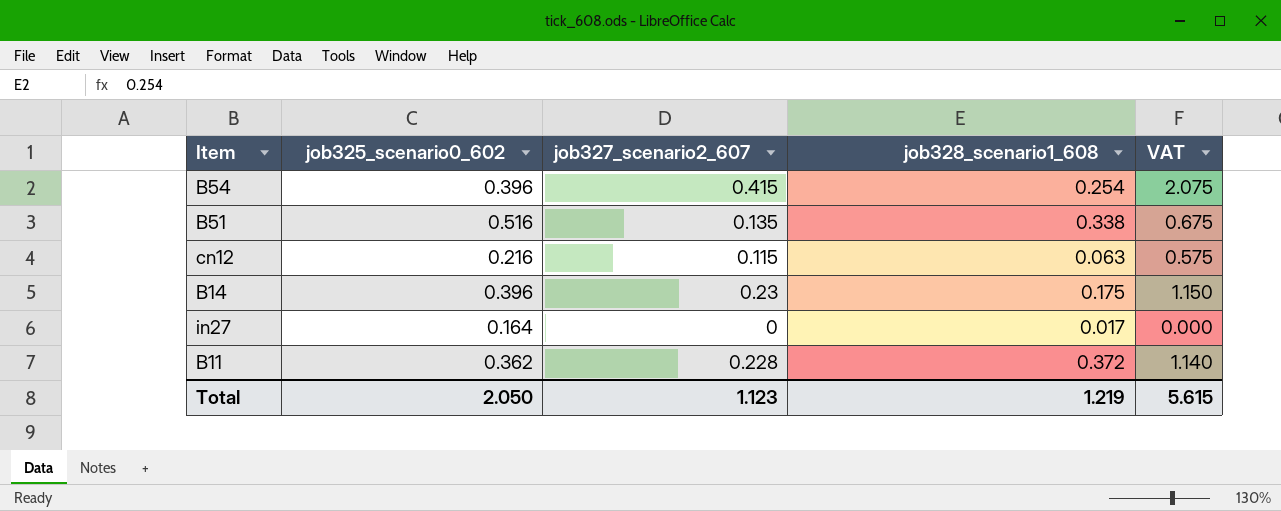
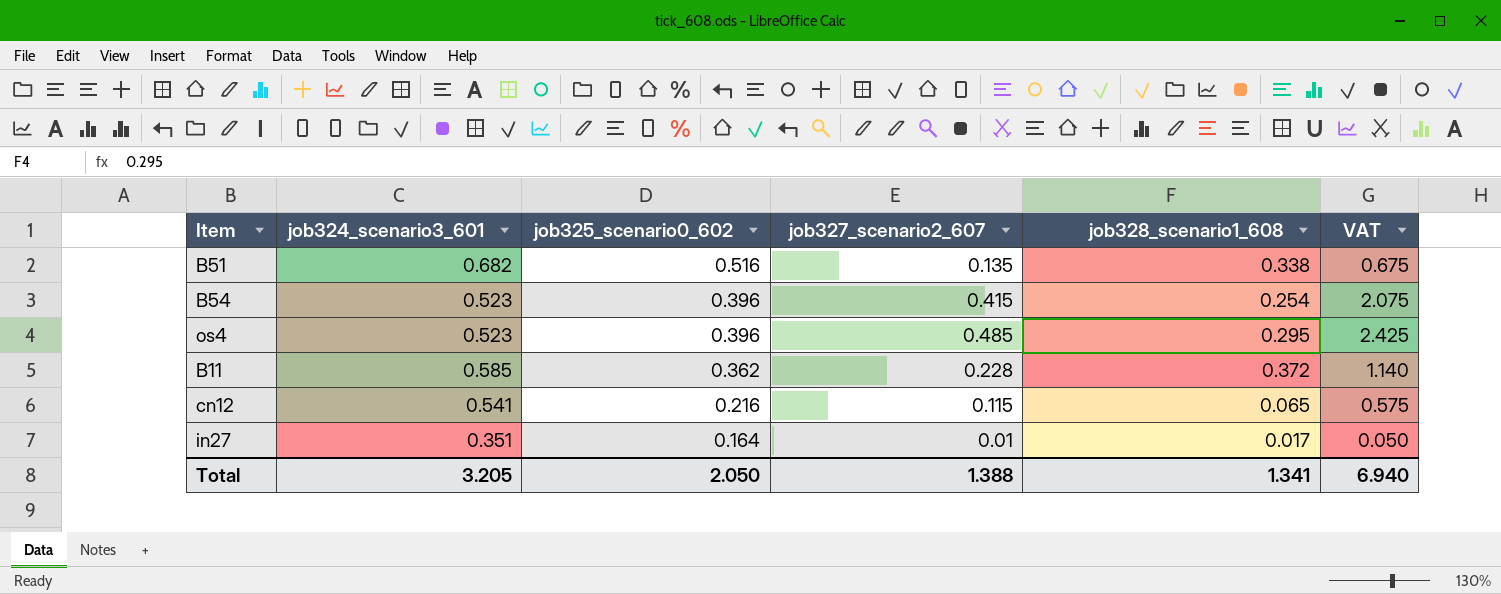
row order: none -> job325_scenario0_602 descending
column job324_scenario3_601 | position: none -> 2
row B14: 0.396 | 0.23 | 0.175 | 1.150 -> none
row os4: none -> 0.523 | 0.396 | 0.485 | 0.295 | 2.425
cn12 | job328_scenario1_608: 0.063 -> 0.065
in27 | job327_scenario2_607: 0 -> 0.01
in27 | VAT: 0.000 -> 0.050
Total | job327_scenario2_607: 1.123 -> 1.388
Total | job328_scenario1_608: 1.219 -> 1.341
Total | VAT: 5.615 -> 6.940

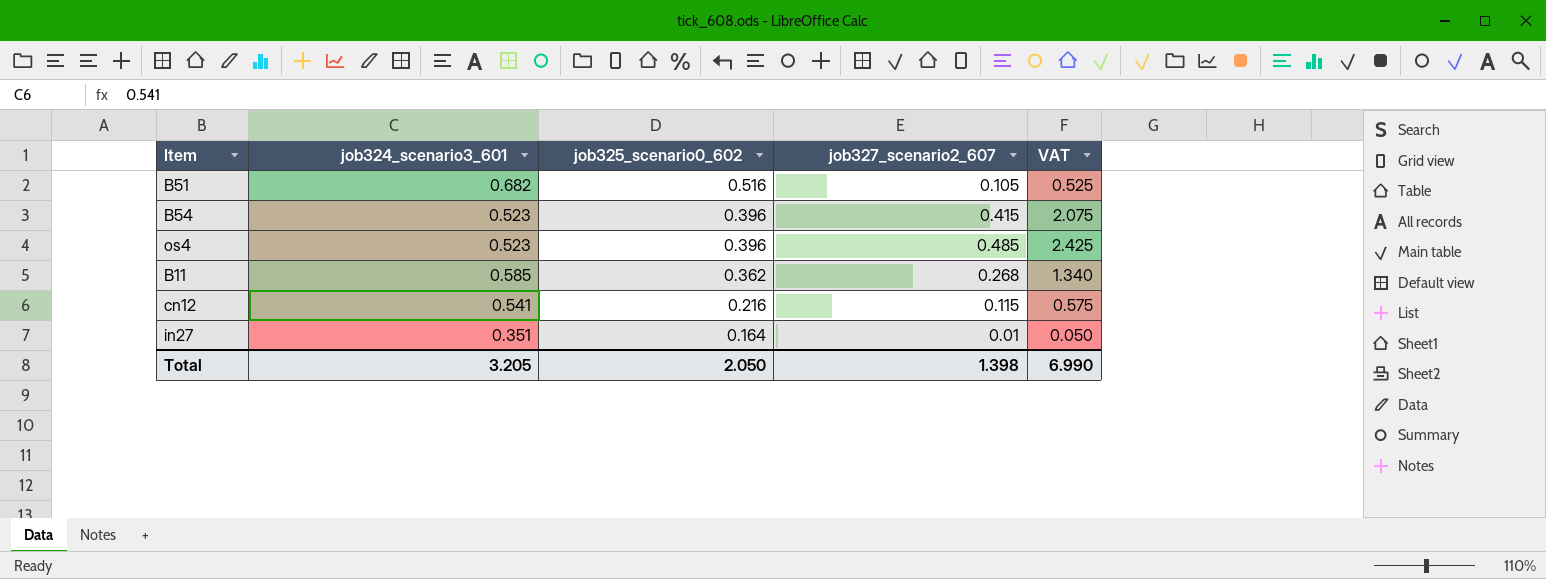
column job328_scenario1_608 | position: 5 -> none
B51 | job327_scenario2_607: 0.135 -> 0.105
B51 | VAT: 0.675 -> 0.525
B11 | job327_scenario2_607: 0.228 -> 0.268
B11 | VAT: 1.140 -> 1.340
Total | job327_scenario2_607: 1.388 -> 1.398
Total | VAT: 6.940 -> 6.990

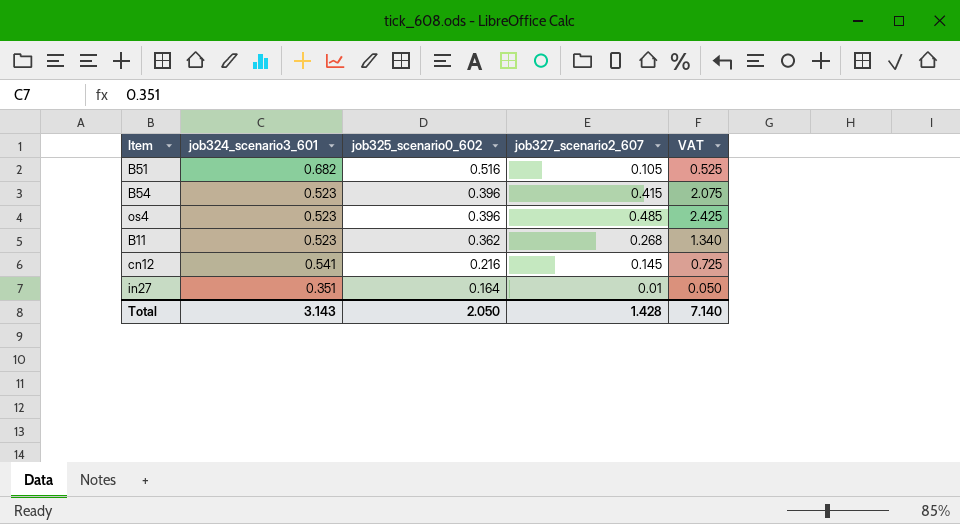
B11 | job324_scenario3_601: 0.585 -> 0.523
cn12 | job327_scenario2_607: 0.115 -> 0.145
cn12 | VAT: 0.575 -> 0.725
Total | job324_scenario3_601: 3.205 -> 3.143
Total | job327_scenario2_607: 1.398 -> 1.428
Total | VAT: 6.990 -> 7.140

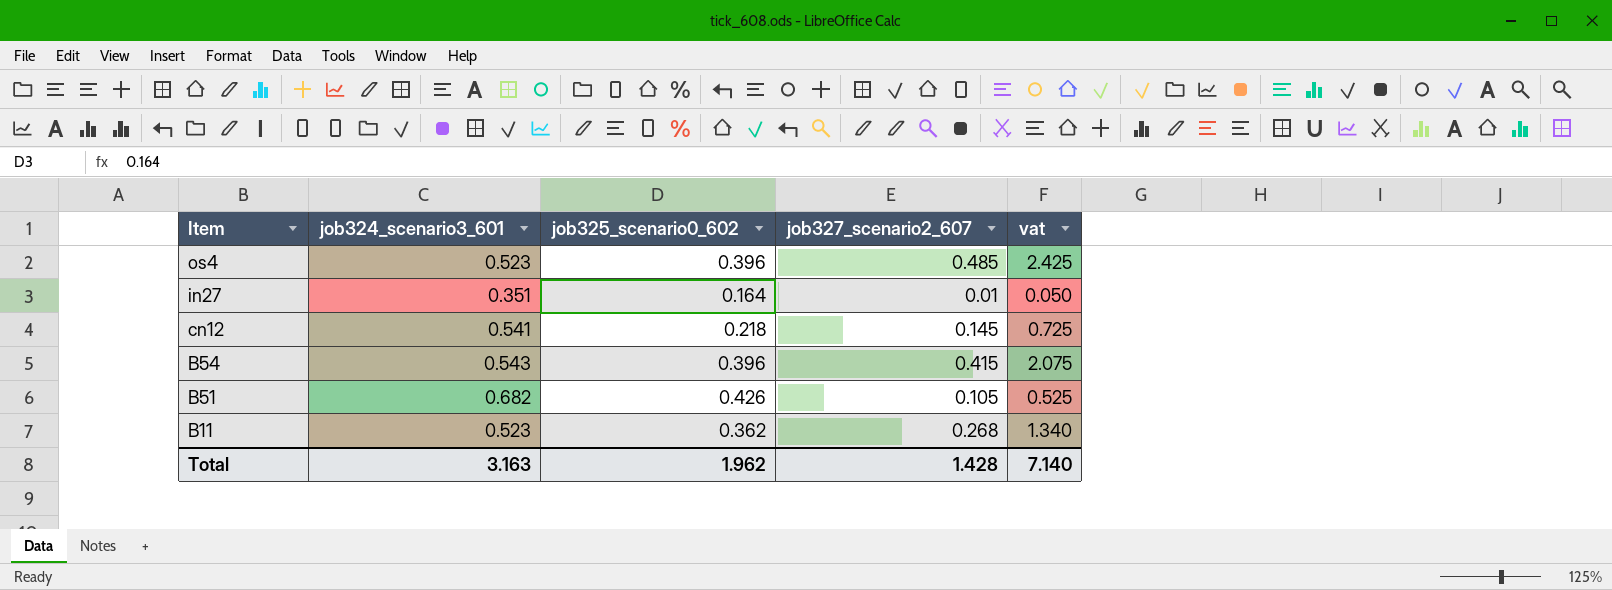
row order: job325_scenario0_602 descending -> Item descending
column name: VAT -> vat
cn12 | job325_scenario0_602: 0.216 -> 0.218
B54 | job324_scenario3_601: 0.523 -> 0.543
B51 | job325_scenario0_602: 0.516 -> 0.426
Total | job324_scenario3_601: 3.143 -> 3.163
Total | job325_scenario0_602: 2.050 -> 1.962

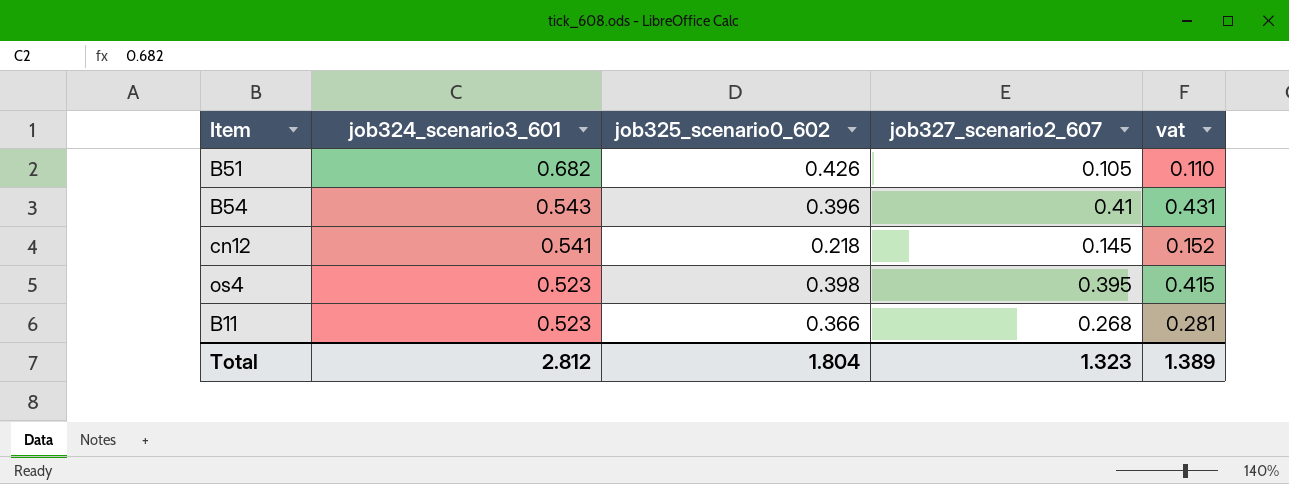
row order: Item descending -> job324_scenario3_601 descending
column vat | formula: [job327_scenario2_607] * 5 -> [job327_scenario2_607] * 1.05
row in27: 0.351 | 0.164 | 0.01 | 0.050 -> none
B54 | job327_scenario2_607: 0.415 -> 0.41
os4 | job325_scenario0_602: 0.396 -> 0.398
os4 | job327_scenario2_607: 0.485 -> 0.395
B11 | job325_scenario0_602: 0.362 -> 0.366
Total | job324_scenario3_601: 3.163 -> 2.812
Total | job325_scenario0_602: 1.962 -> 1.804
Total | job327_scenario2_607: 1.428 -> 1.323
Total | vat: 7.140 -> 1.389

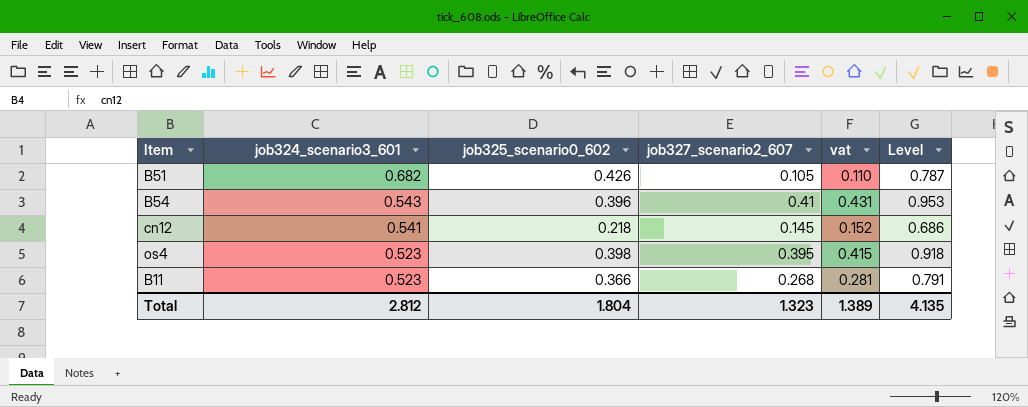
column Level | formula: none -> [job324_scenario3_601] + [job327_scenario2_607]

